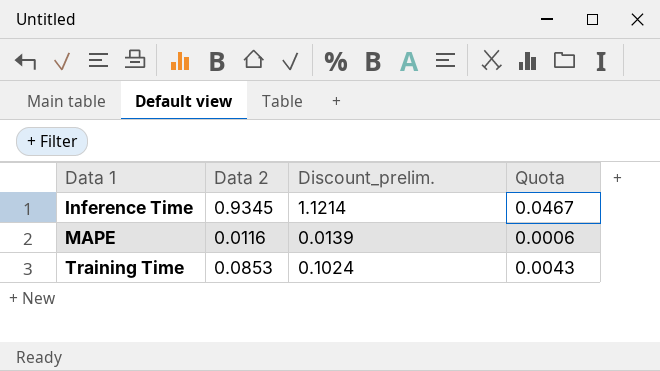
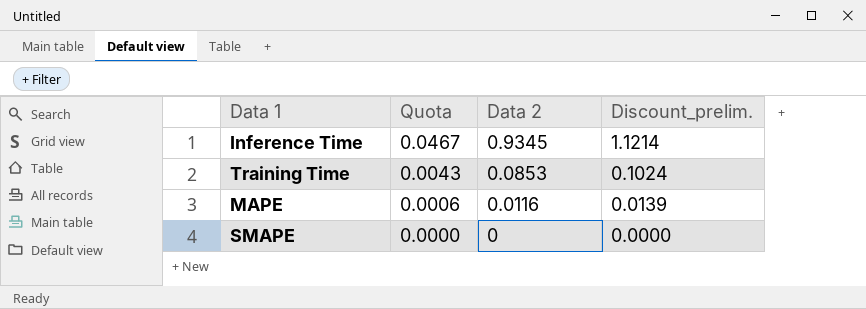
row order: Data 1 ascending -> Quota descending
column Quota | position: 4 -> 2
row SMAPE: none -> 0.0000 | 0 | 0.0000

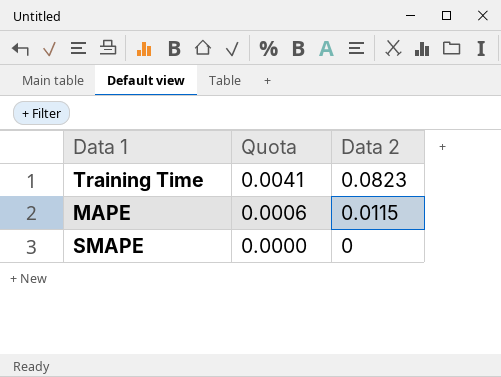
column Discount_prelim. | formula: [Data 2] * 1.2 -> none
row Inference Time: 0.0467 | 0.9345 | 1.1214 -> none
Training Time | Quota: 0.0043 -> 0.0041
Training Time | Data 2: 0.0853 -> 0.0823
MAPE | Data 2: 0.0116 -> 0.0115

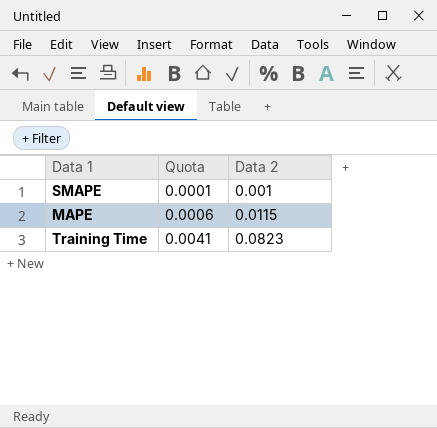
row order: Quota descending -> Quota ascending
SMAPE | Quota: 0.0000 -> 0.0001
SMAPE | Data 2: 0 -> 0.001

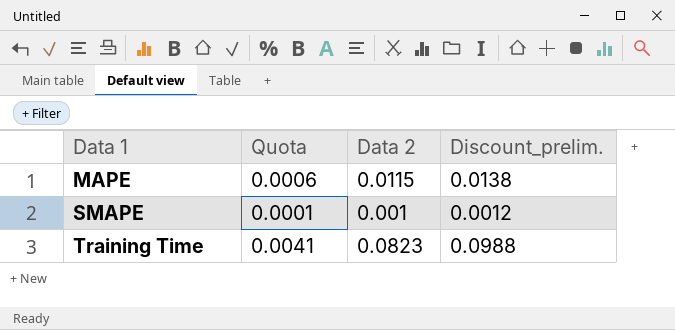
row order: Quota ascending -> Data 1 ascending
column Discount_prelim. | formula: none -> [Data 2] * 1.2

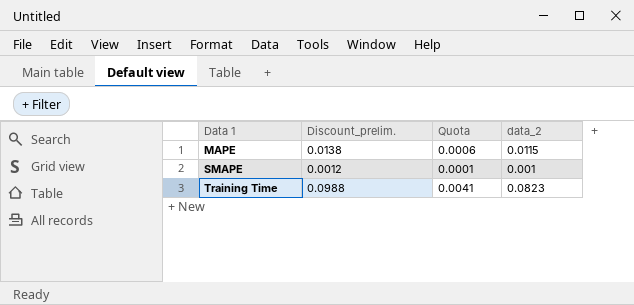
column Discount_prelim. | position: 4 -> 2
column name: Data 2 -> data_2

